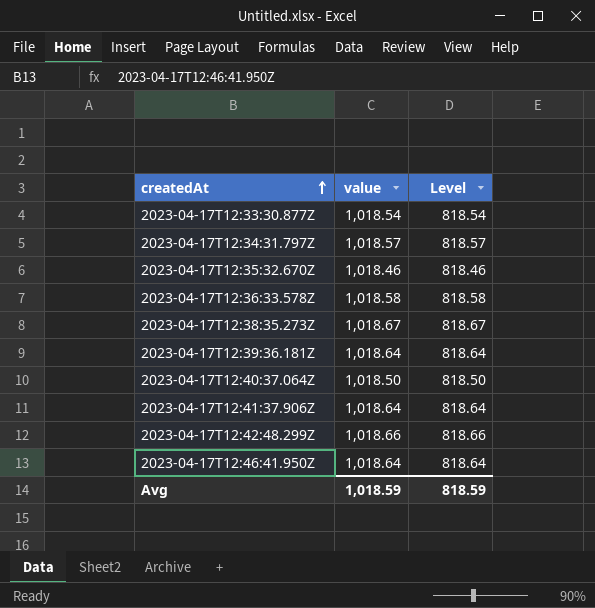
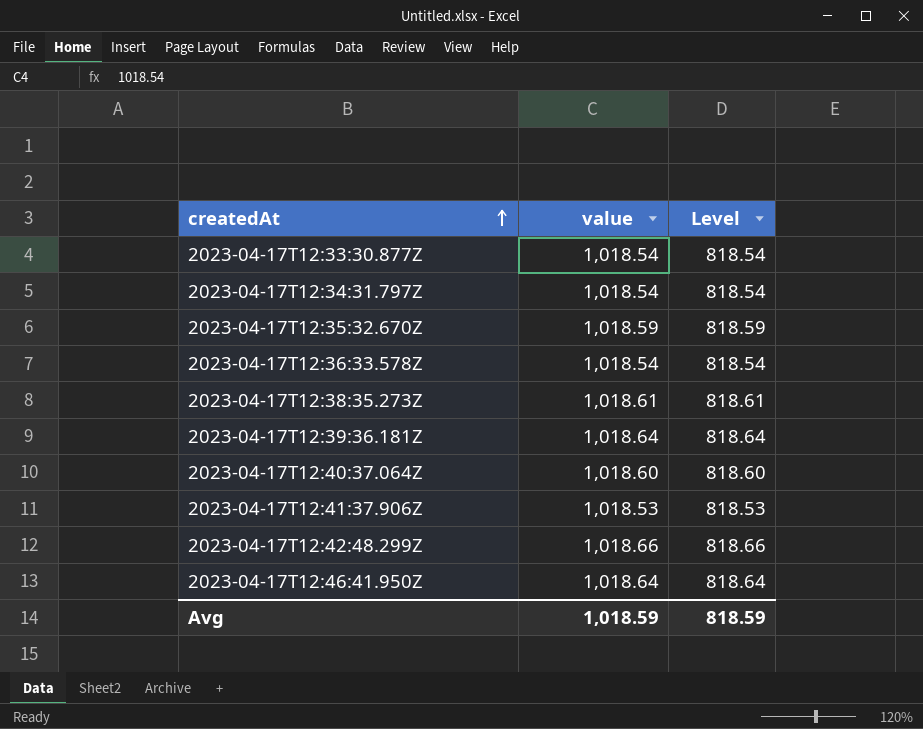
2023-04-17T12:34:31.797Z | value: 1,018.57 -> 1,018.54
2023-04-17T12:34:31.797Z | Level: 818.57 -> 818.54
2023-04-17T12:35:32.670Z | value: 1,018.46 -> 1,018.59
2023-04-17T12:35:32.670Z | Level: 818.46 -> 818.59
2023-04-17T12:36:33.578Z | value: 1,018.58 -> 1,018.54
2023-04-17T12:36:33.578Z | Level: 818.58 -> 818.54
2023-04-17T12:38:35.273Z | value: 1,018.67 -> 1,018.61
2023-04-17T12:38:35.273Z | Level: 818.67 -> 818.61
2023-04-17T12:40:37.064Z | value: 1,018.50 -> 1,018.60
2023-04-17T12:40:37.064Z | Level: 818.50 -> 818.60
2023-04-17T12:41:37.906Z | value: 1,018.64 -> 1,018.53
2023-04-17T12:41:37.906Z | Level: 818.64 -> 818.53

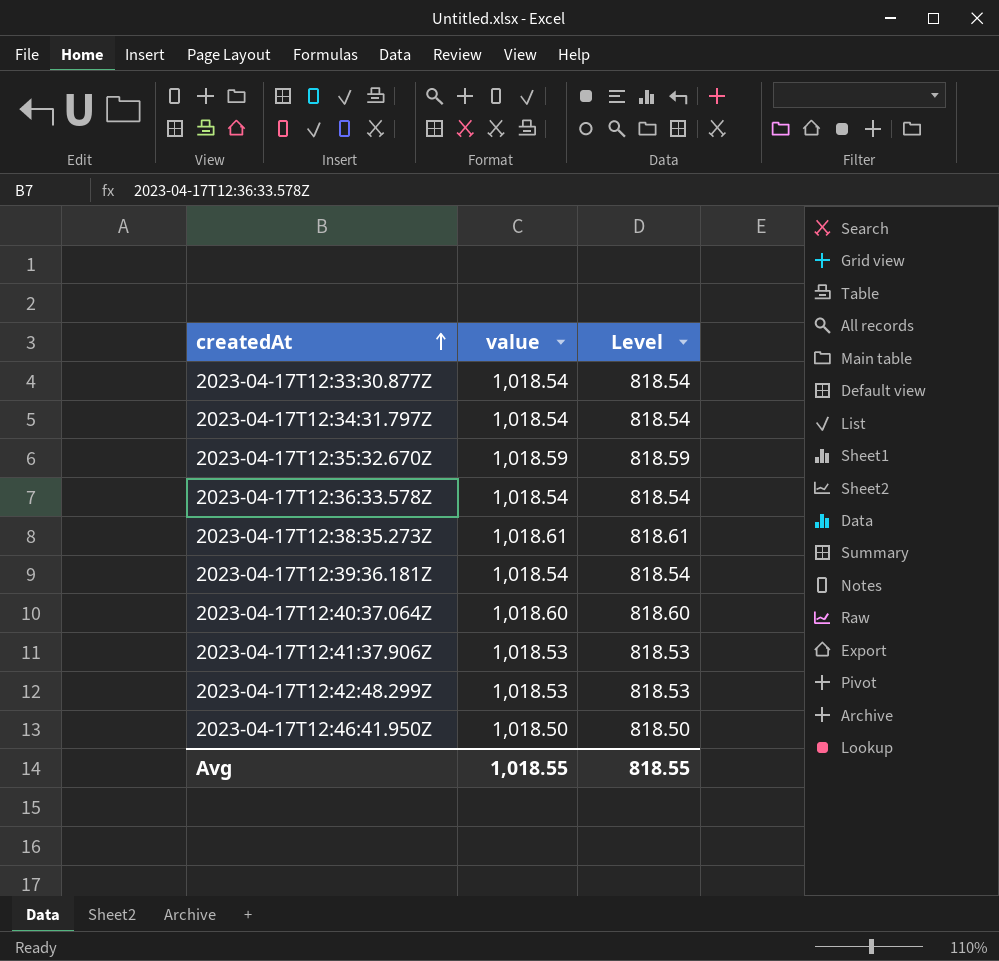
2023-04-17T12:39:36.181Z | value: 1,018.64 -> 1,018.54
2023-04-17T12:39:36.181Z | Level: 818.64 -> 818.54
2023-04-17T12:42:48.299Z | value: 1,018.66 -> 1,018.53
2023-04-17T12:42:48.299Z | Level: 818.66 -> 818.53
2023-04-17T12:46:41.950Z | value: 1,018.64 -> 1,018.50
2023-04-17T12:46:41.950Z | Level: 818.64 -> 818.50
Avg | value: 1,018.59 -> 1,018.55
Avg | Level: 818.59 -> 818.55

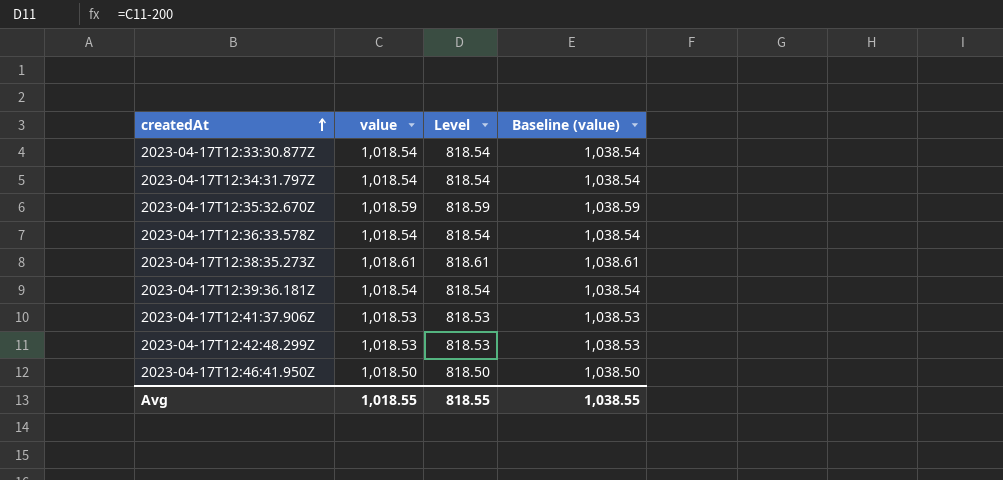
column Baseline (value) | formula: none -> [value] + 20
row 2023-04-17T12:40:37.064Z: 1,018.60 | 818.60 -> none

